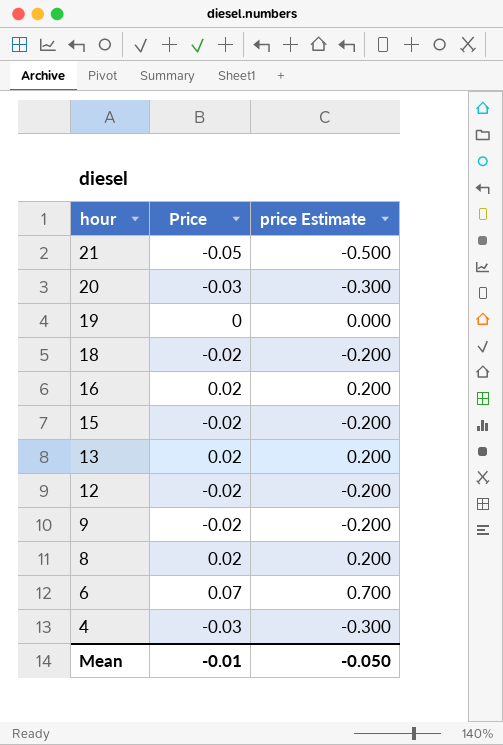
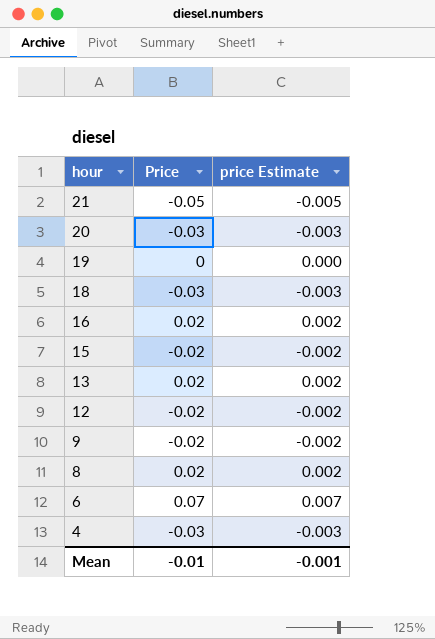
column price Estimate | formula: [Price] * 10 -> [Price] * 0.1
18 | Price: -0.02 -> -0.03
Mean | price Estimate: -0.050 -> -0.001

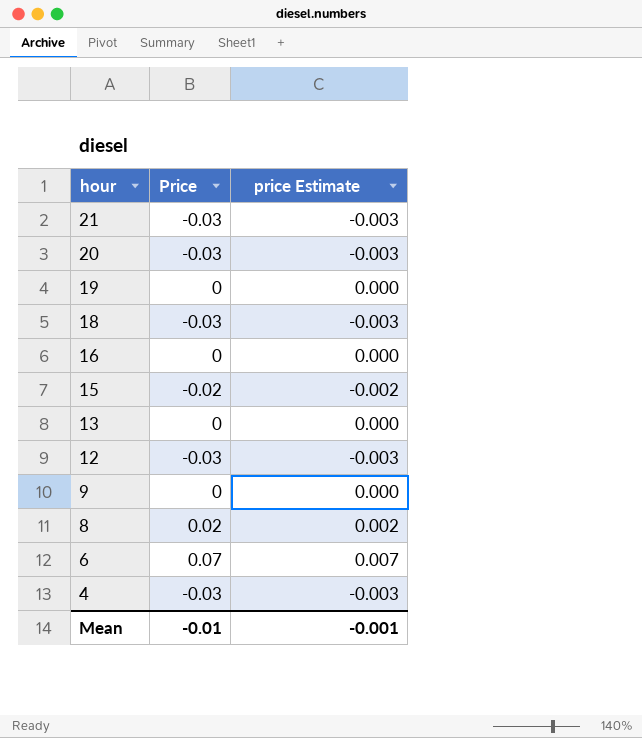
21 | Price: -0.05 -> -0.03
21 | price Estimate: -0.005 -> -0.003
16 | Price: 0.02 -> 0
16 | price Estimate: 0.002 -> 0.000
13 | Price: 0.02 -> 0
13 | price Estimate: 0.002 -> 0.000
12 | Price: -0.02 -> -0.03
12 | price Estimate: -0.002 -> -0.003
9 | Price: -0.02 -> 0
9 | price Estimate: -0.002 -> 0.000

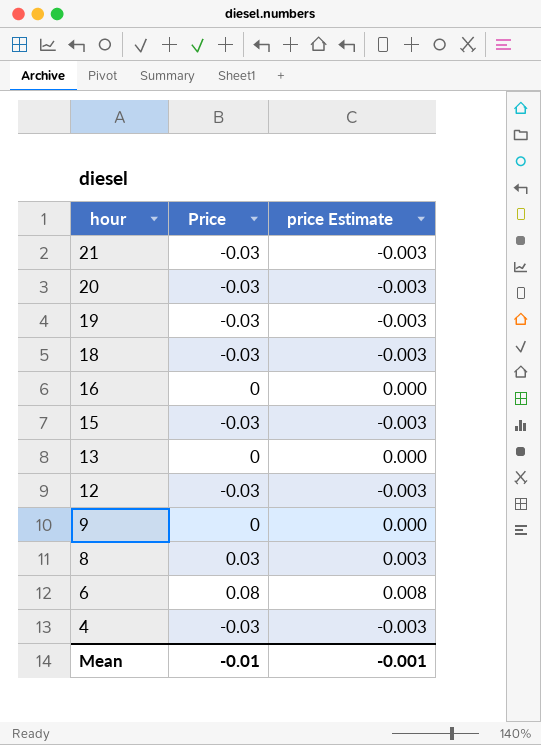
19 | Price: 0 -> -0.03
19 | price Estimate: 0.000 -> -0.003
15 | Price: -0.02 -> -0.03
15 | price Estimate: -0.002 -> -0.003
8 | Price: 0.02 -> 0.03
8 | price Estimate: 0.002 -> 0.003
6 | Price: 0.07 -> 0.08
6 | price Estimate: 0.007 -> 0.008

